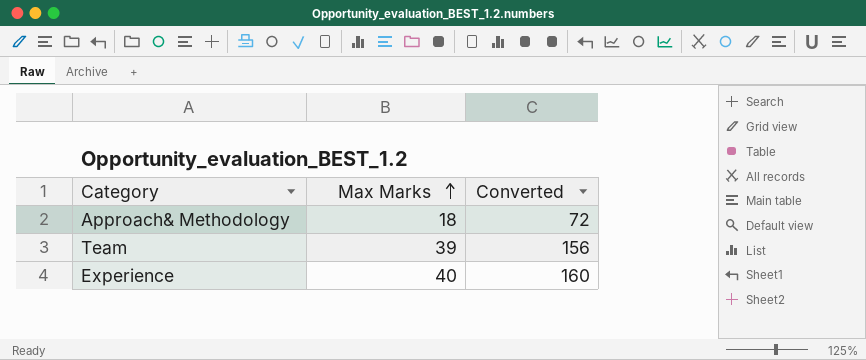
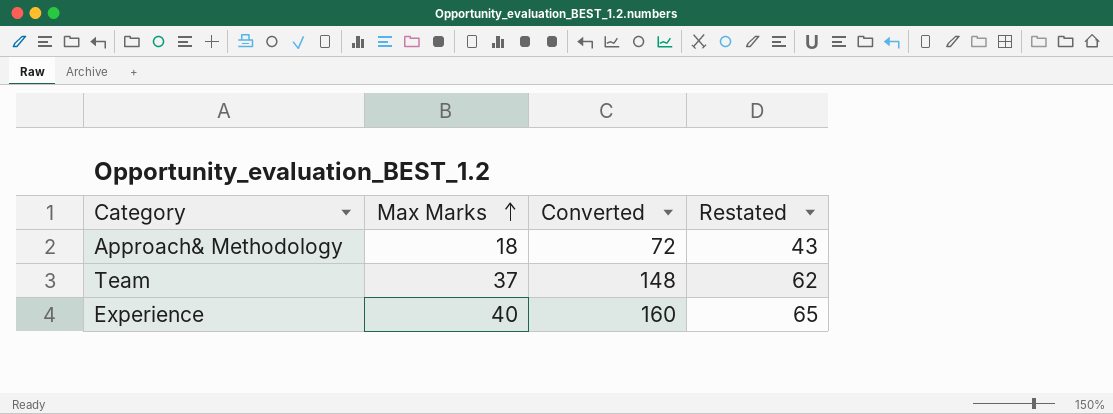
column Restated | formula: none -> [Max Marks] + 25
Team | Max Marks: 39 -> 37
Team | Converted: 156 -> 148

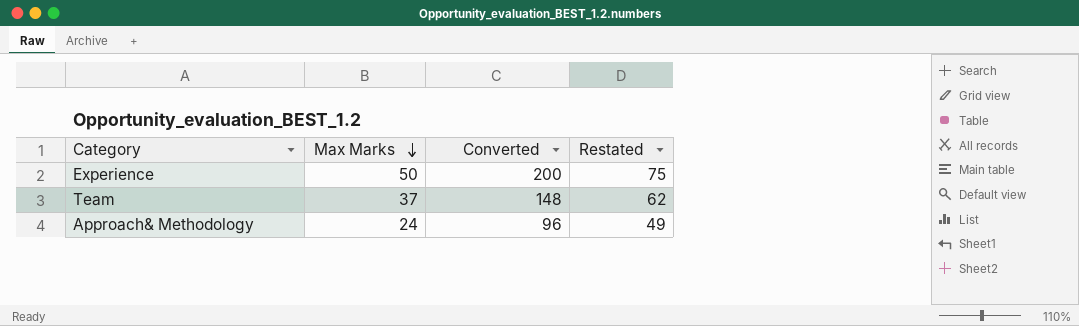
row order: Max Marks ascending -> Max Marks descending
Experience | Max Marks: 40 -> 50
Experience | Converted: 160 -> 200
Experience | Restated: 65 -> 75
Approach& Methodology | Max Marks: 18 -> 24
Approach& Methodology | Converted: 72 -> 96
Approach& Methodology | Restated: 43 -> 49

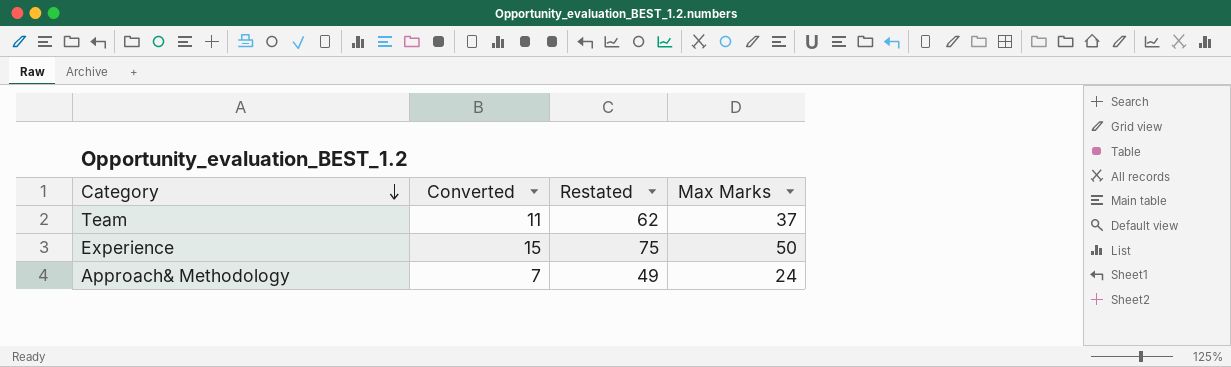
row order: Max Marks descending -> Category descending
column Converted | formula: [Max Marks] * 4 -> [Max Marks] * 0.3
column Max Marks | position: 2 -> 4

